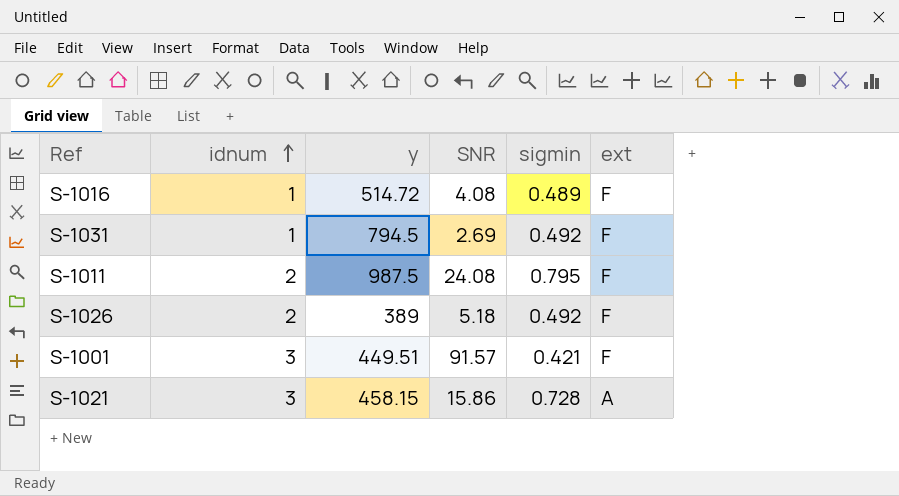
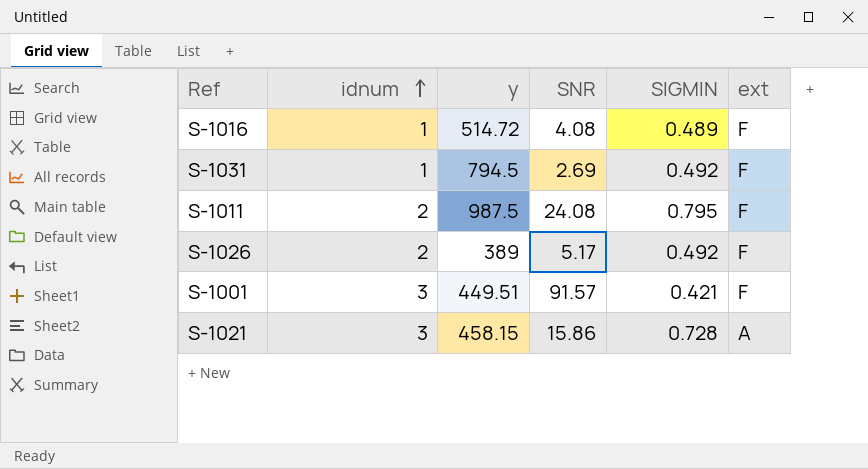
column name: sigmin -> SIGMIN
S-1026 | SNR: 5.18 -> 5.17

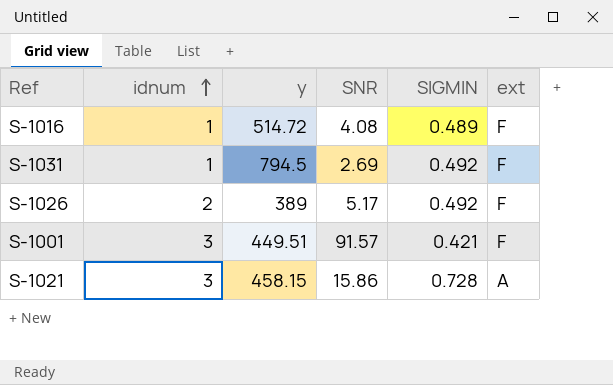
row S-1011: 2 | 987.5 | 24.08 | 0.795 | F -> none

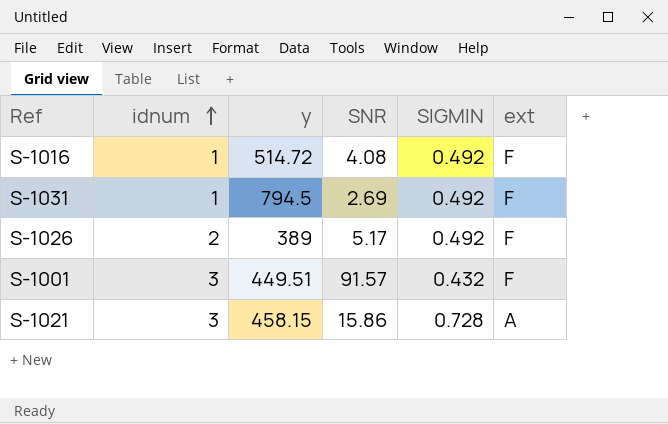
S-1016 | SIGMIN: 0.489 -> 0.492
S-1001 | SIGMIN: 0.421 -> 0.432

